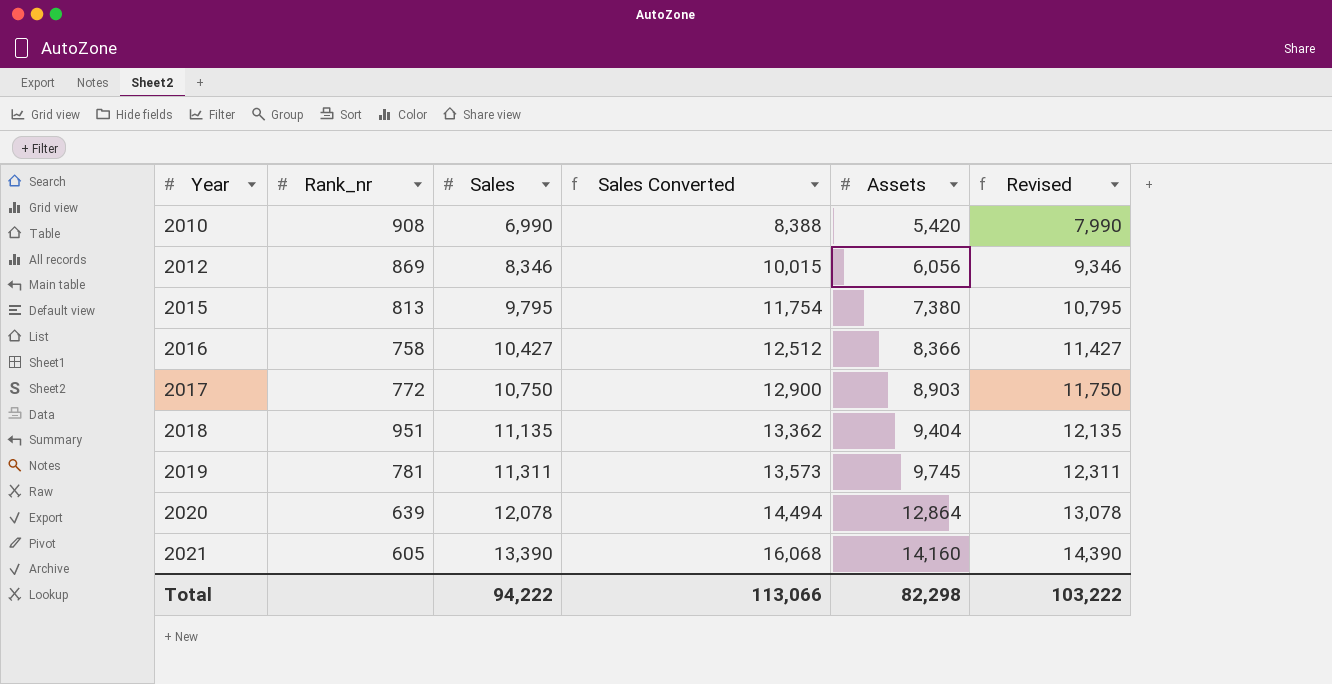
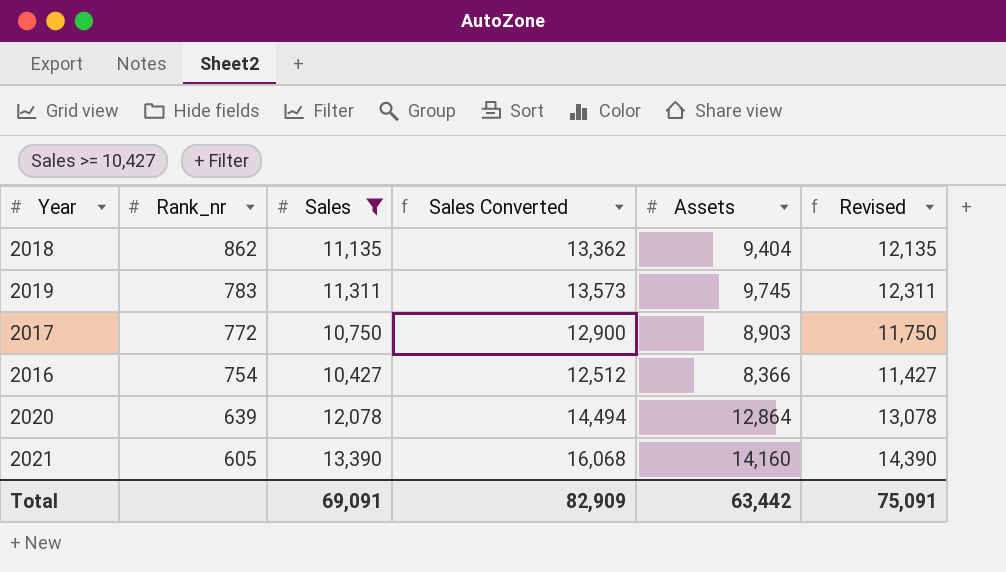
filter: none -> Sales >= 10,427
row order: Year ascending -> Rank_nr descending
2018 | Rank_nr: 951 -> 862
2019 | Rank_nr: 781 -> 783
2016 | Rank_nr: 758 -> 754
Total | Sales: 94,222 -> 69,091
Total | Sales Converted: 113,066 -> 82,909
Total | Assets: 82,298 -> 63,442
Total | Revised: 103,222 -> 75,091

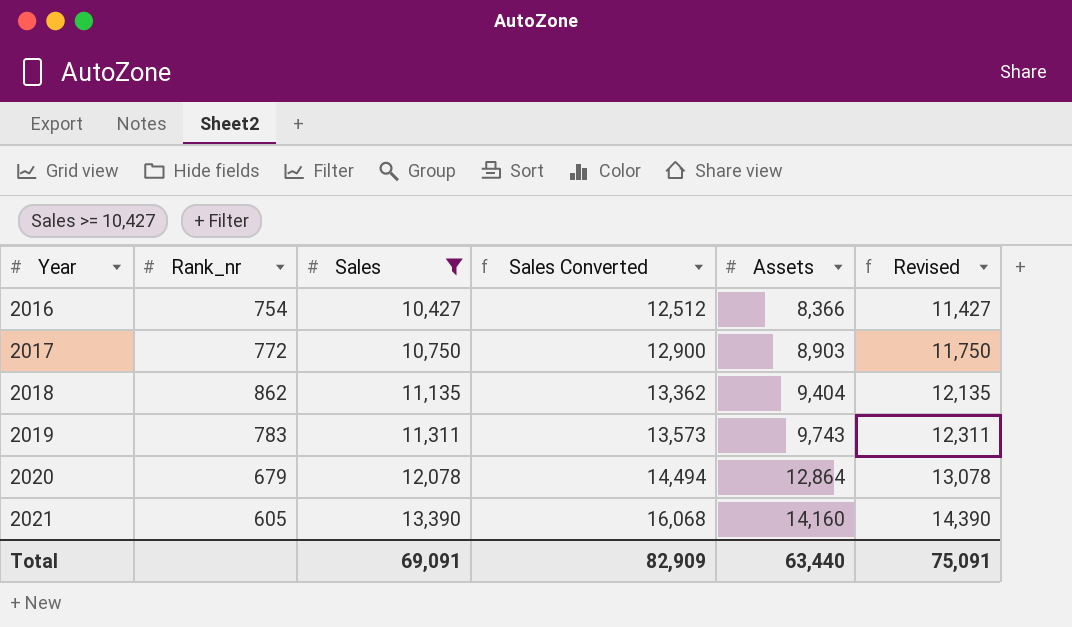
row order: Rank_nr descending -> Year ascending
2019 | Assets: 9,745 -> 9,743
2020 | Rank_nr: 639 -> 679
Total | Assets: 63,442 -> 63,440

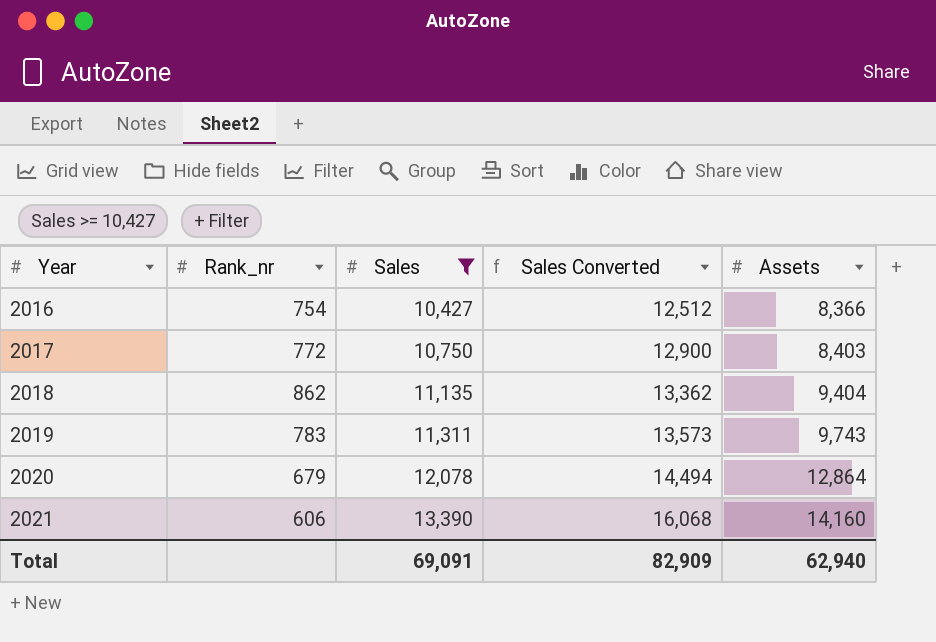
column Revised | formula: [Sales] + 1000 -> none
2017 | Assets: 8,903 -> 8,403
2021 | Rank_nr: 605 -> 606
Total | Assets: 63,440 -> 62,940

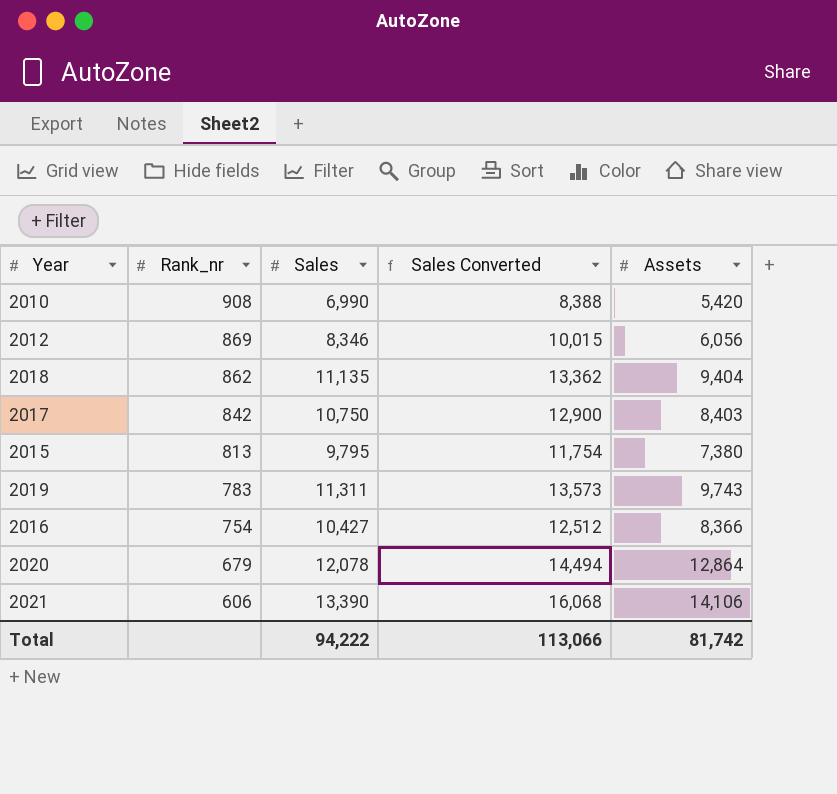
filter: Sales >= 10,427 -> none
row order: Year ascending -> Rank_nr descending
2017 | Rank_nr: 772 -> 842
2021 | Assets: 14,160 -> 14,106
Total | Sales: 69,091 -> 94,222
Total | Sales Converted: 82,909 -> 113,066
Total | Assets: 62,940 -> 81,742

